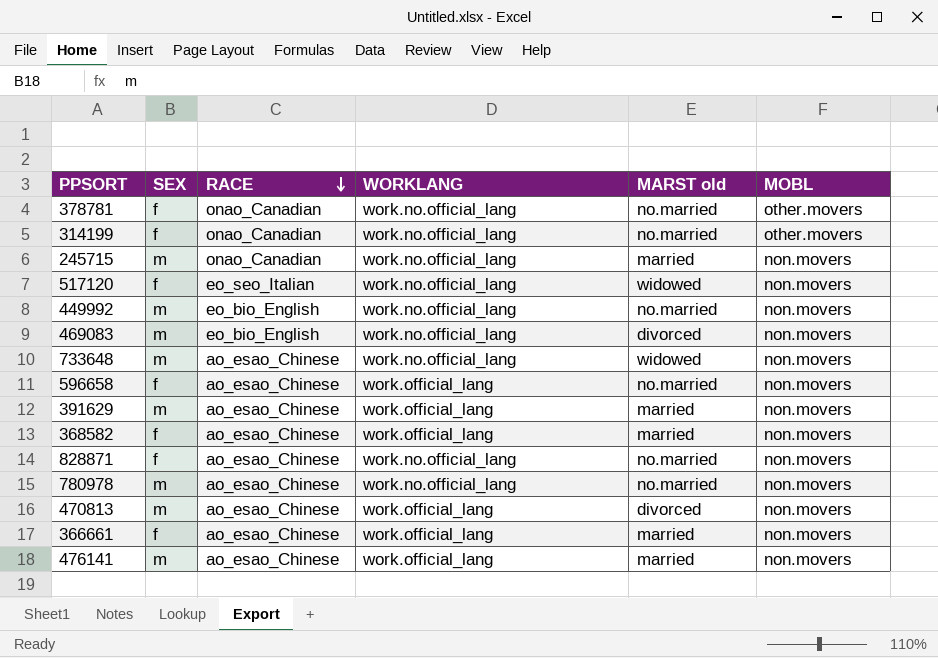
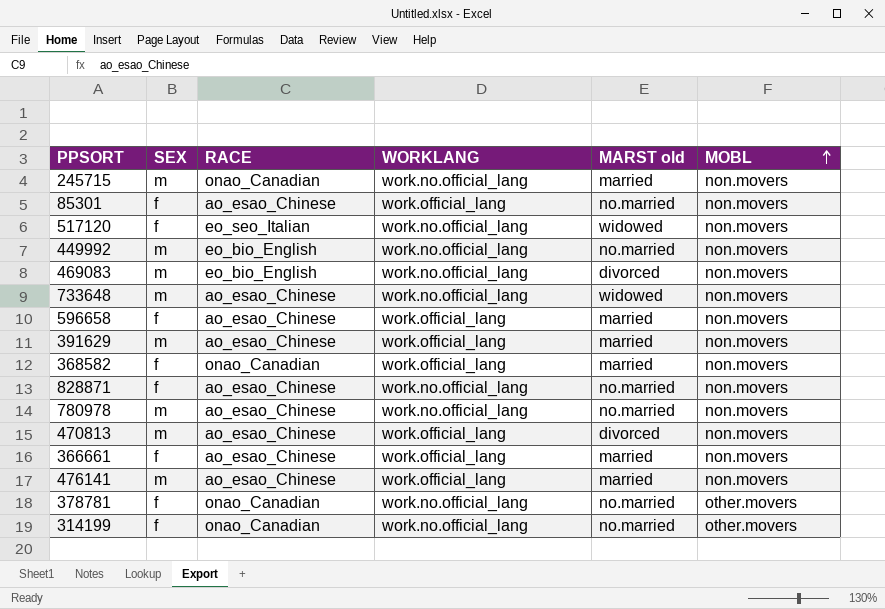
row order: RACE descending -> MOBL ascending
row 85301: none -> f | ao_esao_Chinese | work.official_lang | no.married | non.movers
596658 | MARST old: no.married -> married
368582 | RACE: ao_esao_Chinese -> onao_Canadian

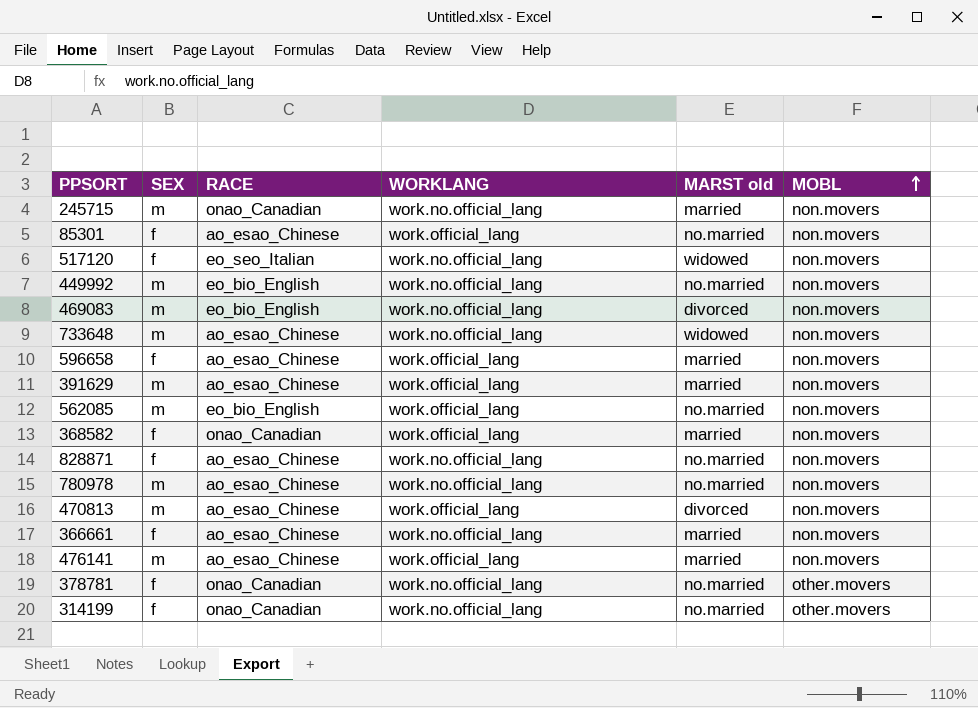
row 562085: none -> m | eo_bio_English | work.official_lang | no.married | non.movers
366661 | WORKLANG: work.official_lang -> work.no.official_lang

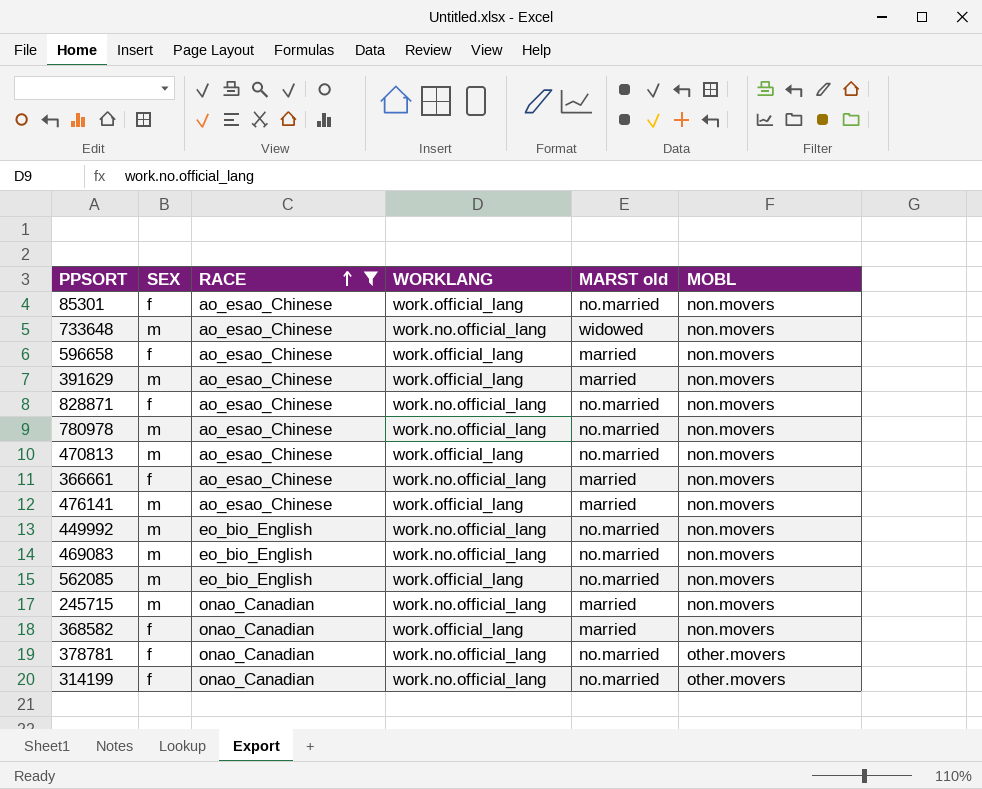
filter: none -> RACE != eo_seo_Italian
row order: MOBL ascending -> RACE ascending
470813 | MARST old: divorced -> no.married
469083 | MARST old: divorced -> no.married

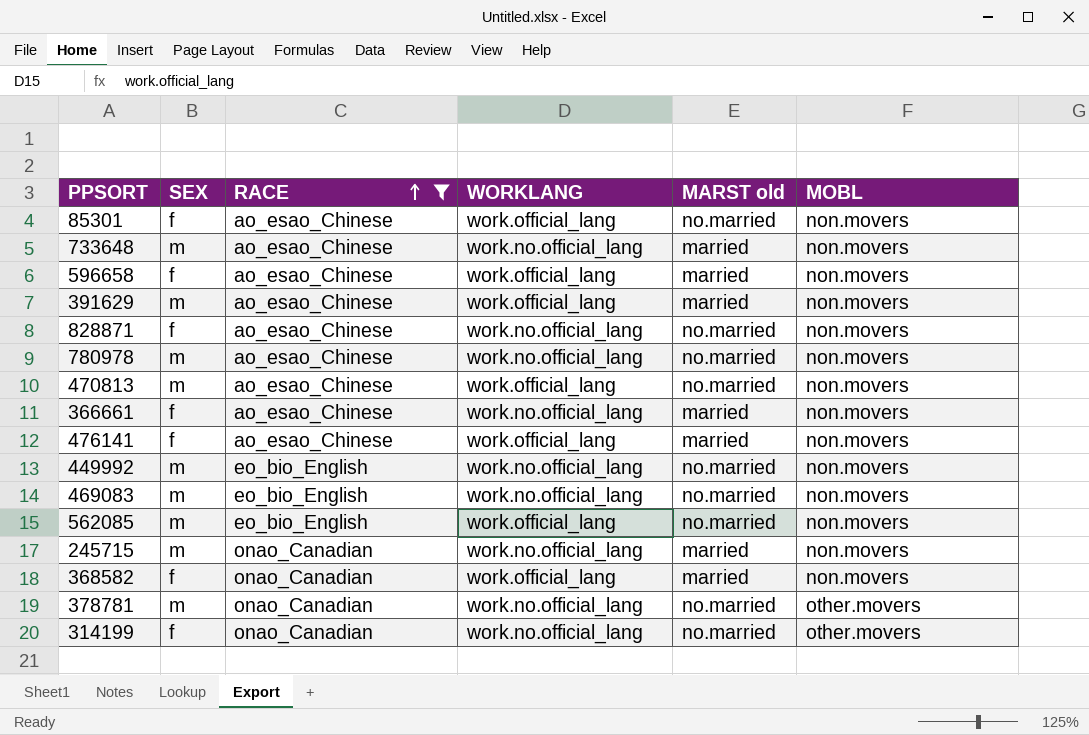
733648 | MARST old: widowed -> married
476141 | SEX: m -> f
378781 | SEX: f -> m

